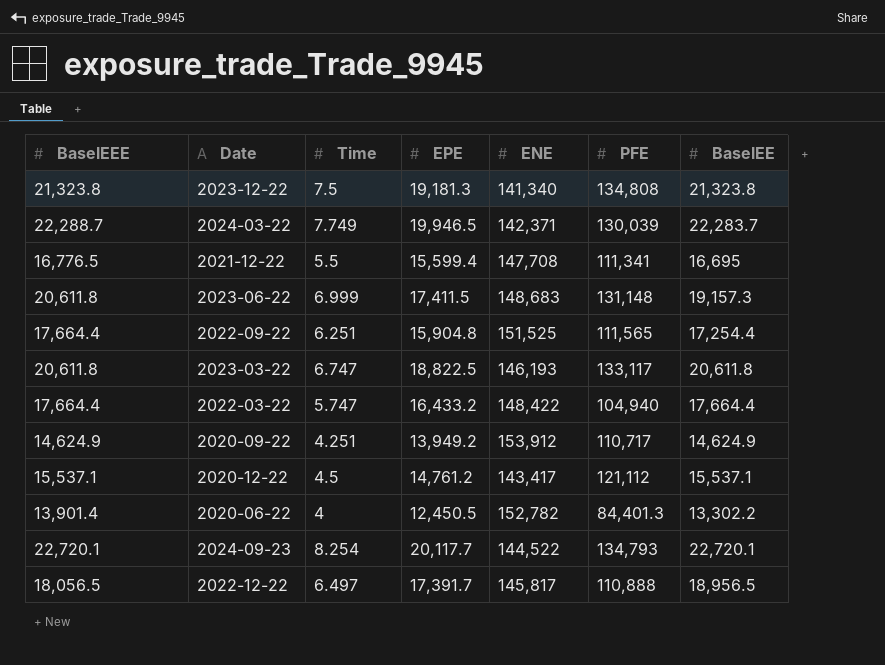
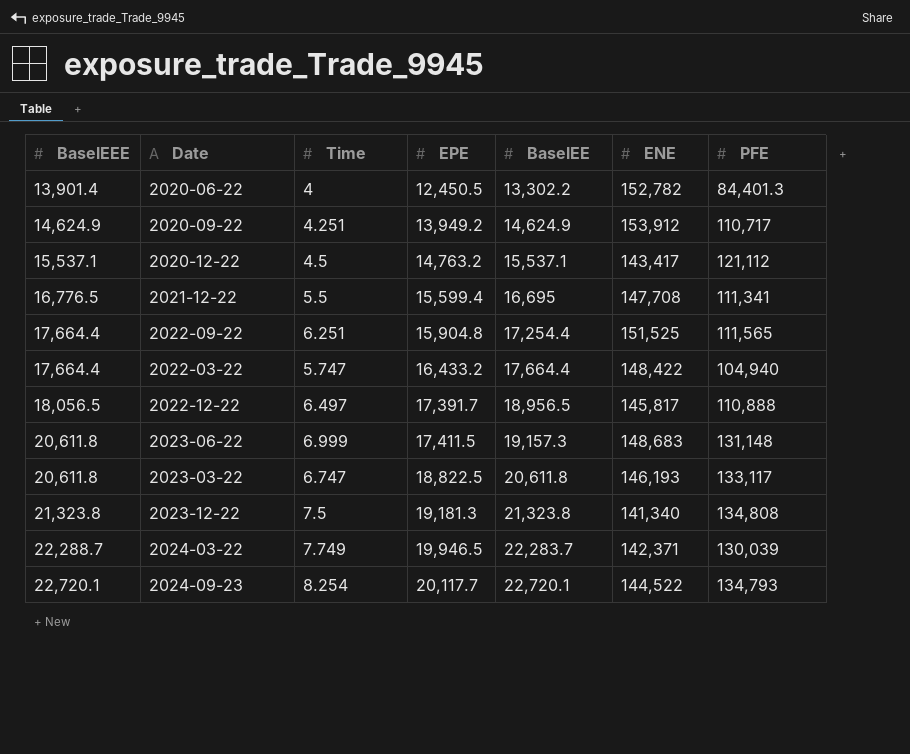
row order: none -> BaselEEE ascending
column BaselEE | position: 7 -> 5
2020-12-22 | EPE: 14,761.2 -> 14,763.2

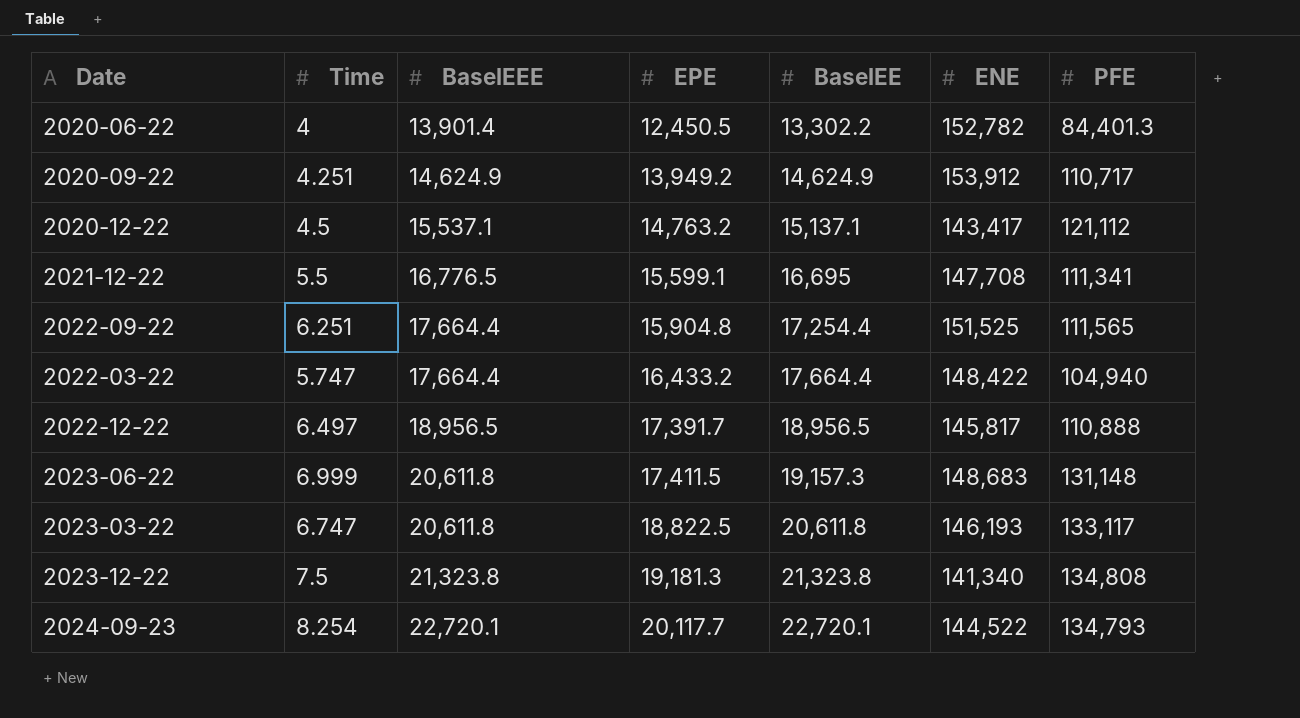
column BaselEEE | position: 1 -> 3
row 2024-03-22: 22,288.7 | 7.749 | 19,946.5 | 22,283.7 | 142,371 | 130,039 -> none
2020-12-22 | BaselEE: 15,537.1 -> 15,137.1
2021-12-22 | EPE: 15,599.4 -> 15,599.1
2022-12-22 | BaselEEE: 18,056.5 -> 18,956.5

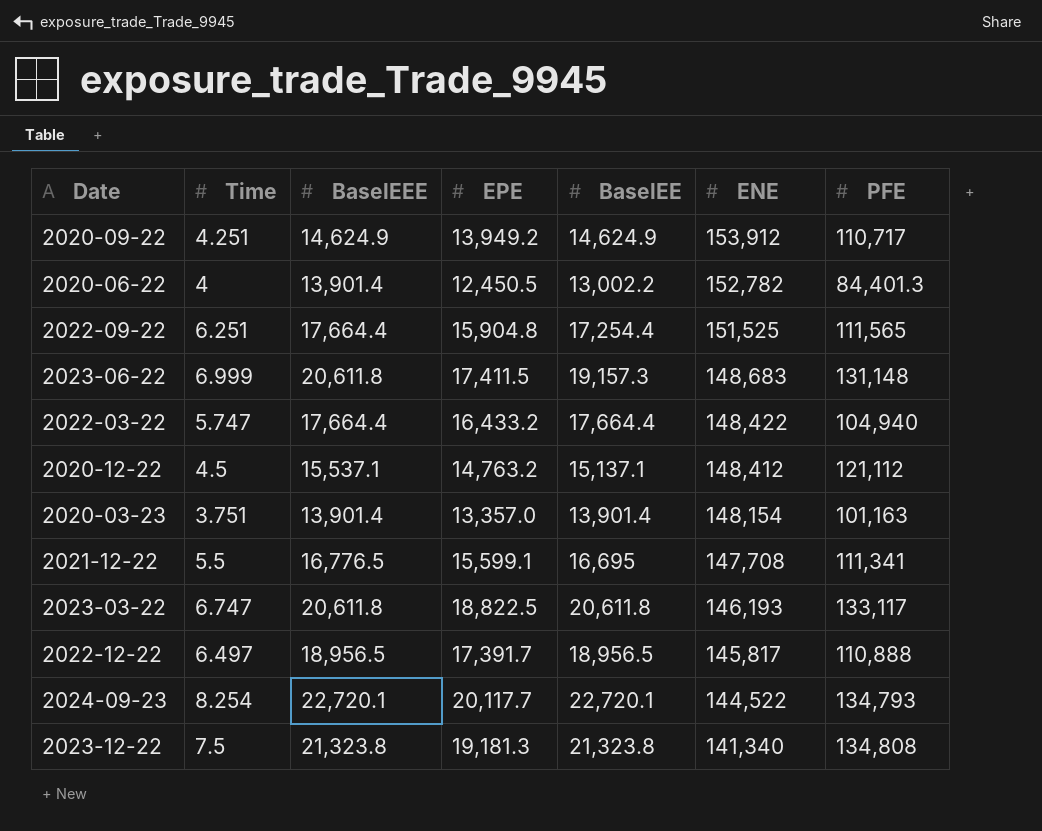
row order: BaselEEE ascending -> ENE descending
2020-06-22 | BaselEE: 13,302.2 -> 13,002.2
2020-12-22 | ENE: 143,417 -> 148,412
row 2020-03-23: none -> 3.751 | 13,901.4 | 13,357.0 | 13,901.4 | 148,154 | 101,163

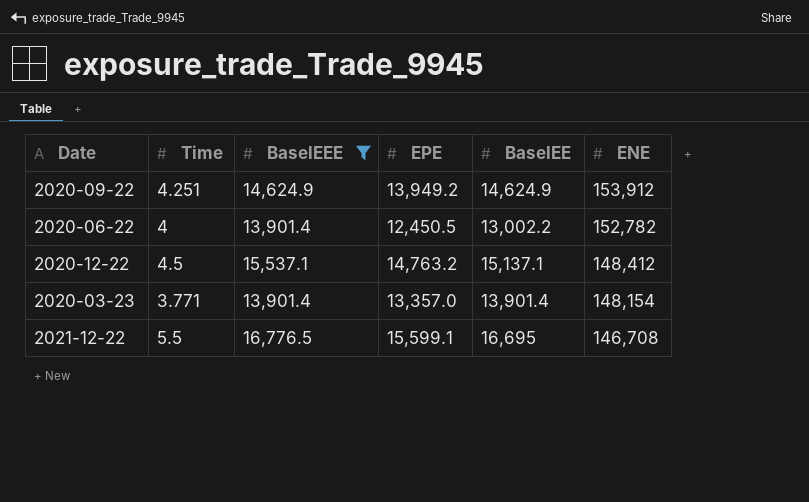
filter: none -> BaselEEE <= 16,776.5
column PFE | position: 7 -> none
2020-03-23 | Time: 3.751 -> 3.771
2021-12-22 | ENE: 147,708 -> 146,708

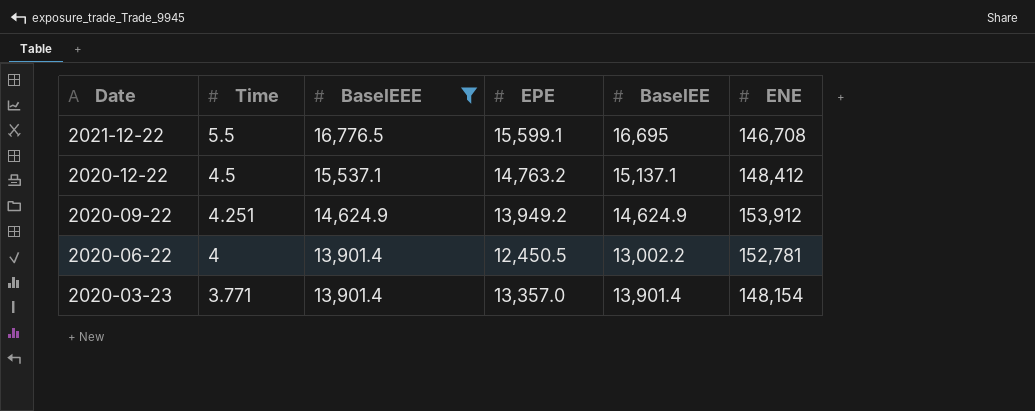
row order: ENE descending -> Date descending
2020-06-22 | ENE: 152,782 -> 152,781

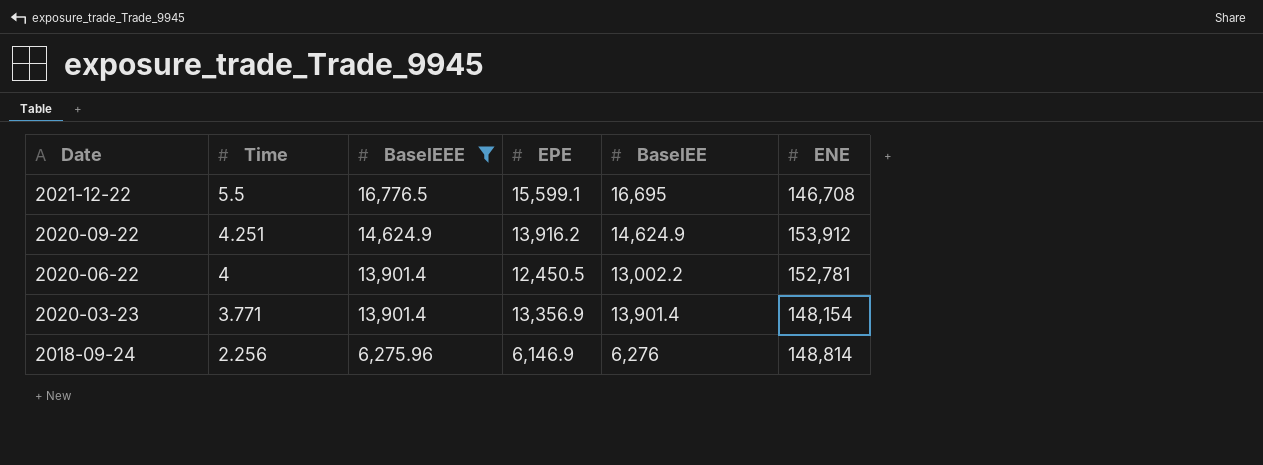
row 2020-12-22: 4.5 | 15,537.1 | 14,763.2 | 15,137.1 | 148,412 -> none
2020-09-22 | EPE: 13,949.2 -> 13,916.2
2020-03-23 | EPE: 13,357.0 -> 13,356.9
row 2018-09-24: none -> 2.256 | 6,275.96 | 6,146.9 | 6,276 | 148,814

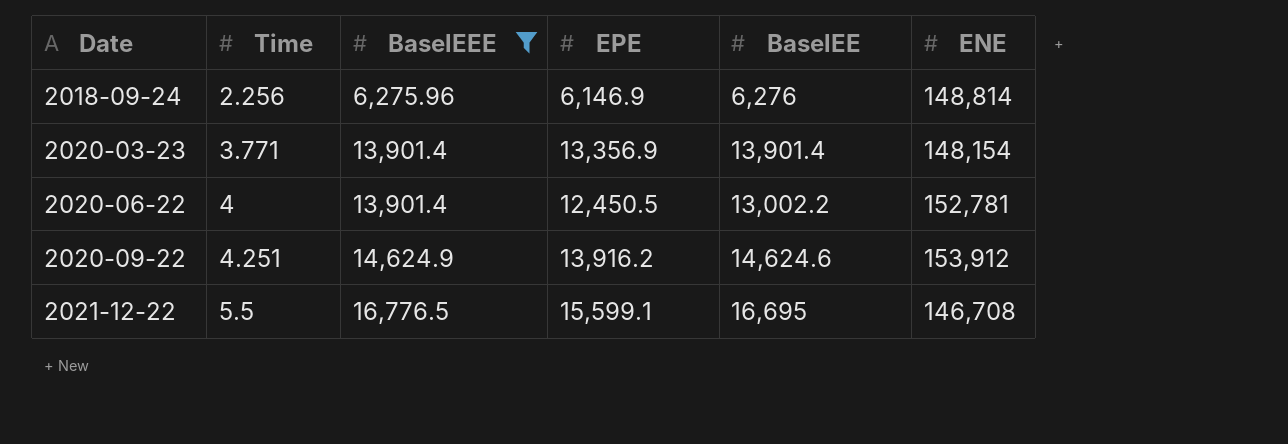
row order: Date descending -> Date ascending
2020-09-22 | BaselEE: 14,624.9 -> 14,624.6

